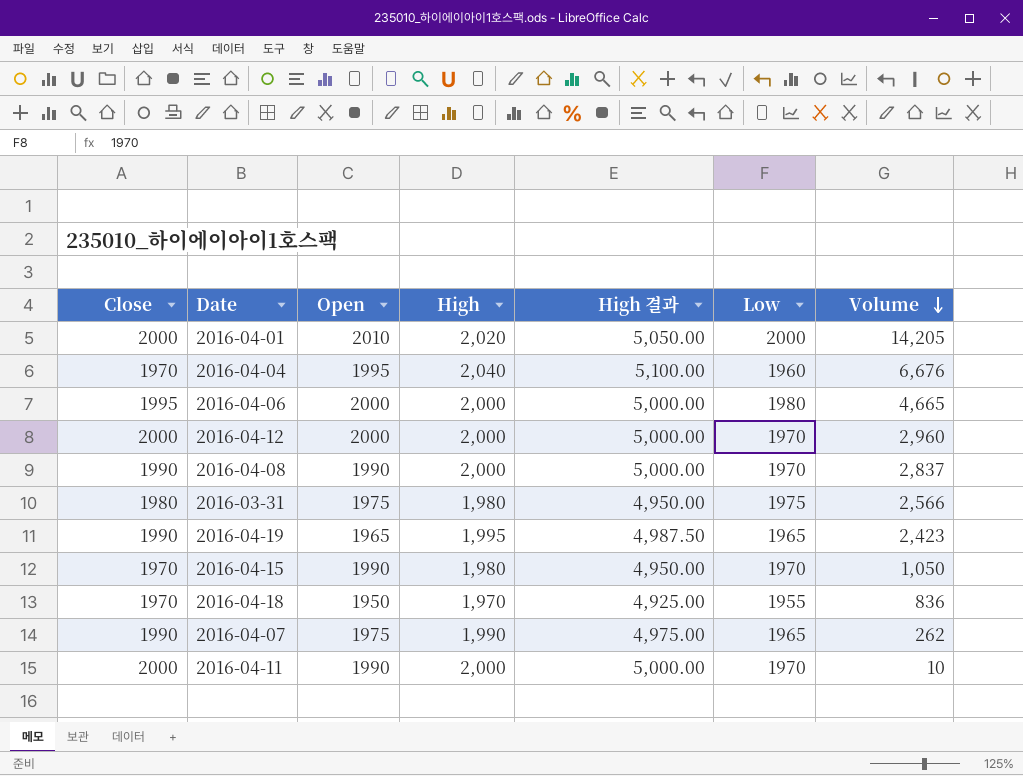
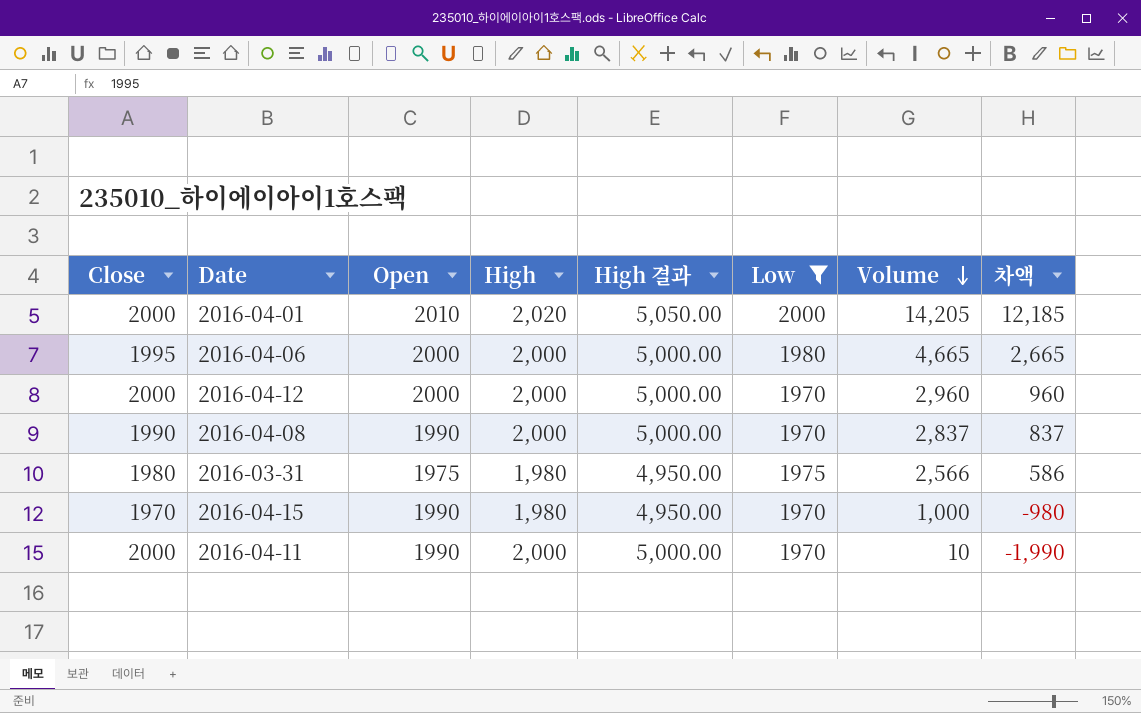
filter: none -> Low >= 1970
column 차액 | formula: none -> [Volume] - [High]
2016-04-15 | Volume: 1,050 -> 1,000

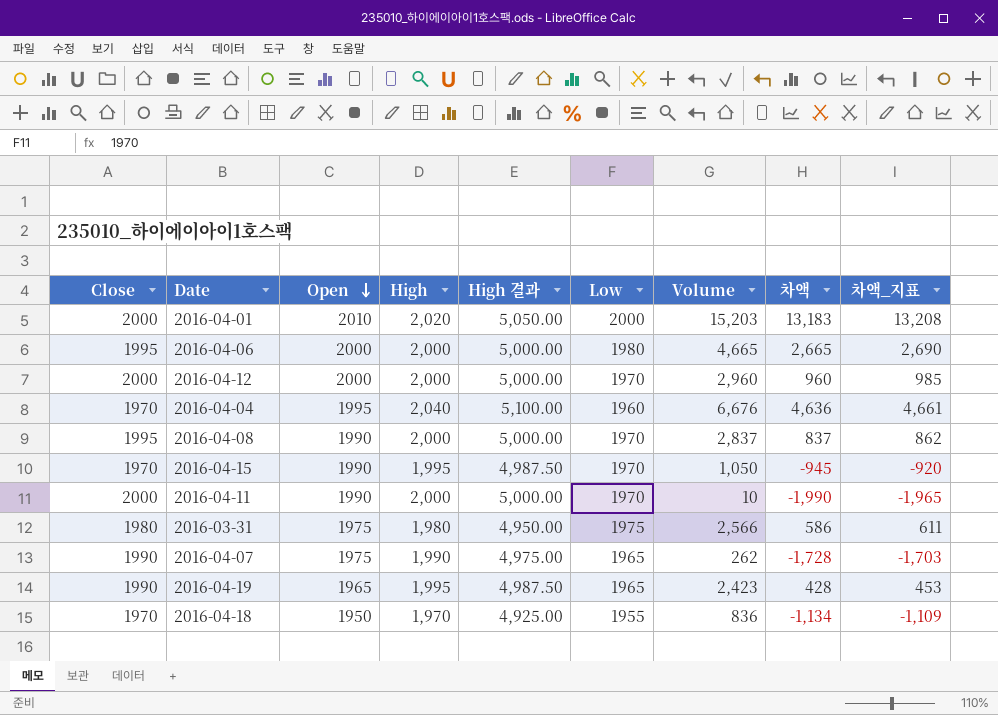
filter: Low >= 1970 -> none
row order: Volume descending -> Open descending
column 차액_지표 | formula: none -> [차액] + 25
2016-04-01 | Volume: 14,205 -> 15,203
2016-04-01 | 차액: 12,185 -> 13,183
2016-04-08 | Close: 1990 -> 1995
2016-04-15 | High: 1,980 -> 1,995
2016-04-15 | High 결과: 4,950.00 -> 4,987.50
2016-04-15 | Volume: 1,000 -> 1,050
2016-04-15 | 차액: -980 -> -945

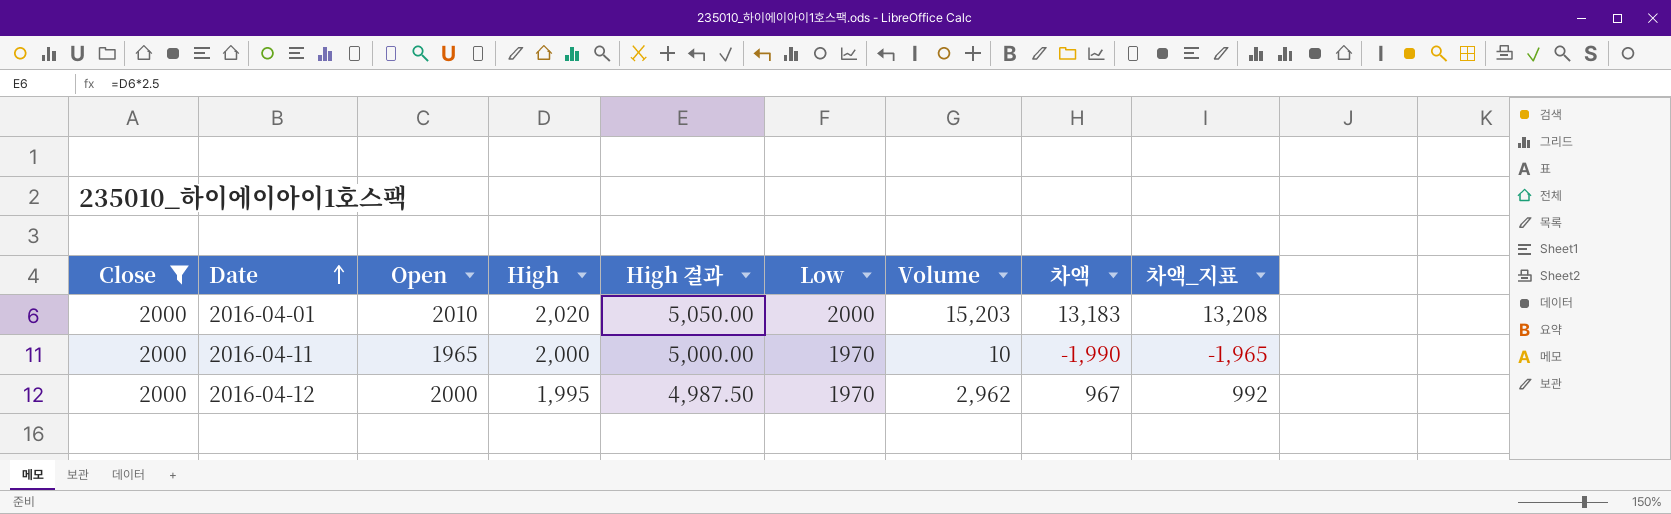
filter: none -> Close = 2000
row order: Open descending -> Date ascending
2016-04-11 | Open: 1990 -> 1965
2016-04-12 | High: 2,000 -> 1,995
2016-04-12 | High 결과: 5,000.00 -> 4,987.50
2016-04-12 | Volume: 2,960 -> 2,962
2016-04-12 | 차액: 960 -> 967
2016-04-12 | 차액_지표: 985 -> 992

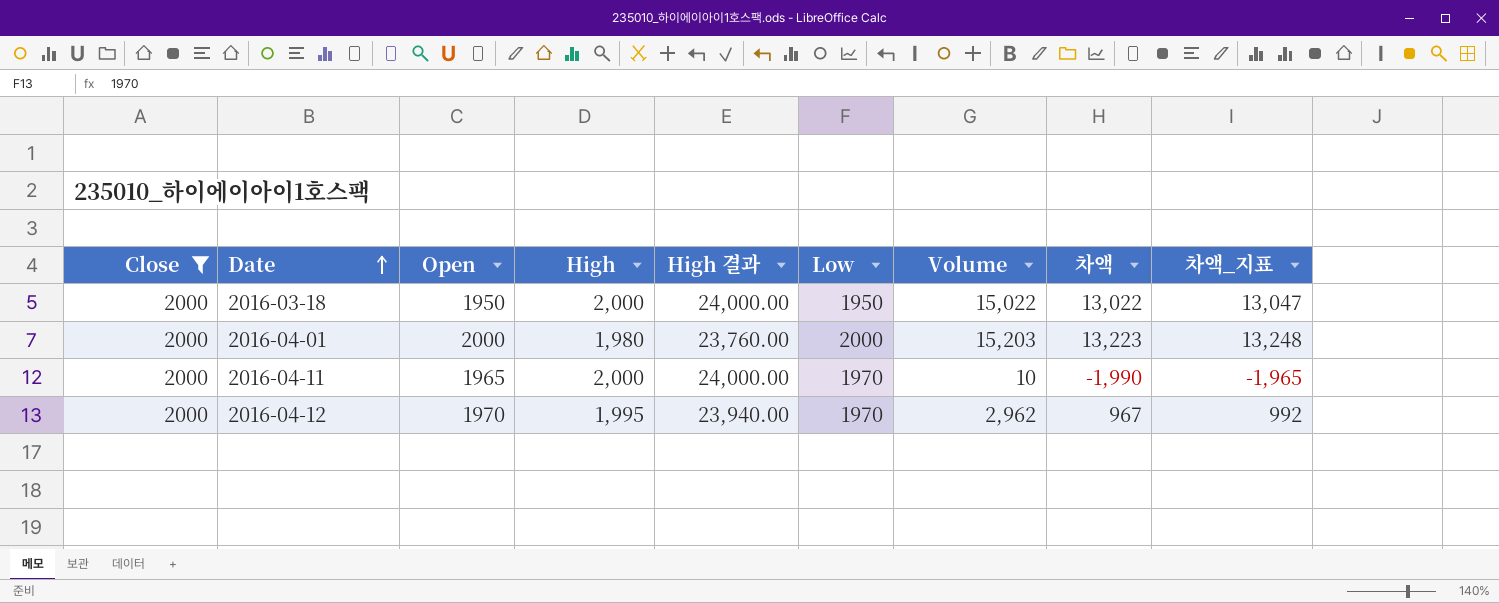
column High 결과 | formula: [High] * 2.5 -> [High] * 12
row 2016-03-18: none -> 2000 | 1950 | 2,000 | 24,000.00 | 1950 | 15,022 | 13,022 | 13,047
2016-04-01 | Open: 2010 -> 2000
2016-04-01 | High: 2,020 -> 1,980
2016-04-01 | 차액: 13,183 -> 13,223
2016-04-01 | 차액_지표: 13,208 -> 13,248
2016-04-12 | Open: 2000 -> 1970

